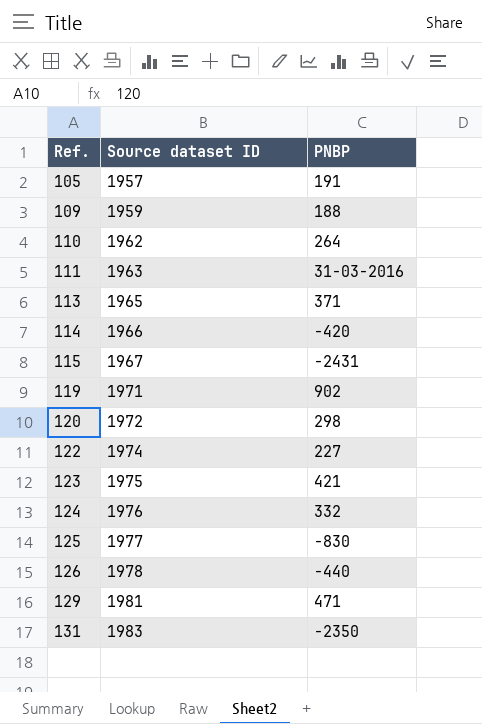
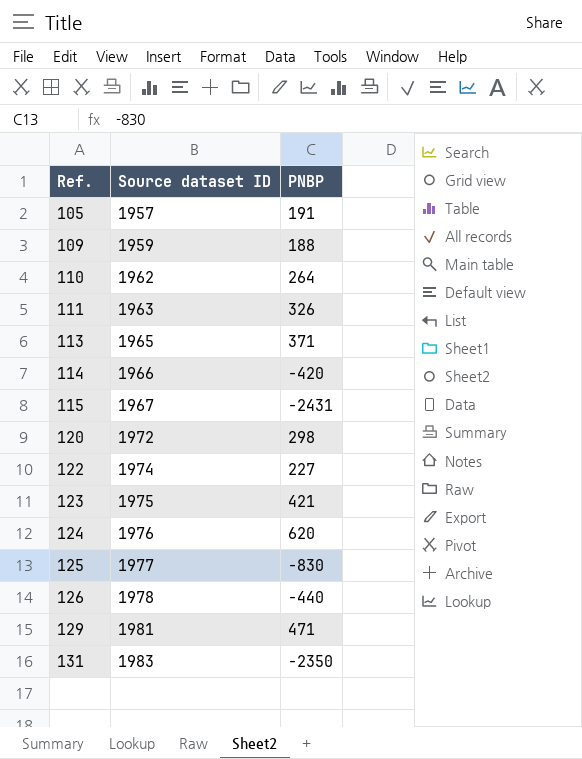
row 119: 1971 | 902 -> none
111 | PNBP: 31-03-2016 -> 326
124 | PNBP: 332 -> 620

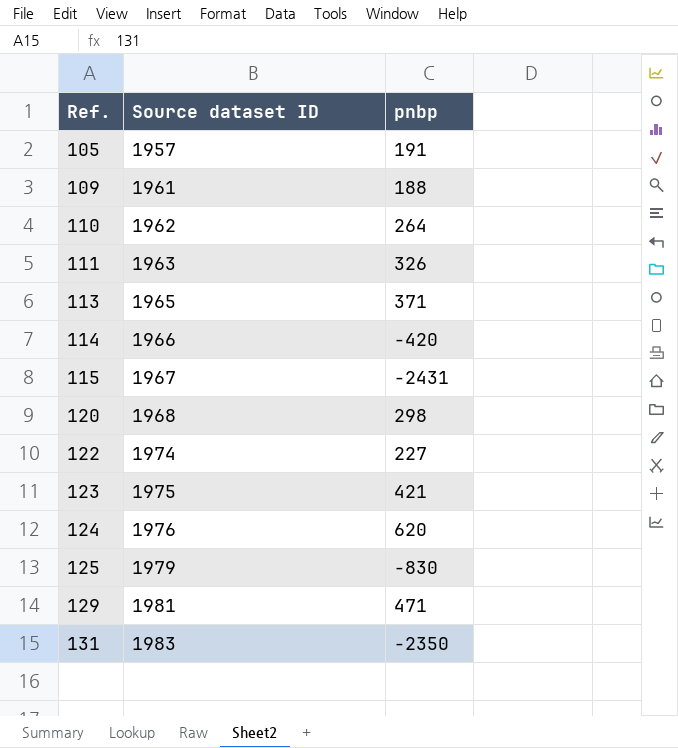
column name: PNBP -> pnbp
row 126: 1978 | -440 -> none
109 | Source dataset ID: 1959 -> 1961
120 | Source dataset ID: 1972 -> 1968
125 | Source dataset ID: 1977 -> 1979

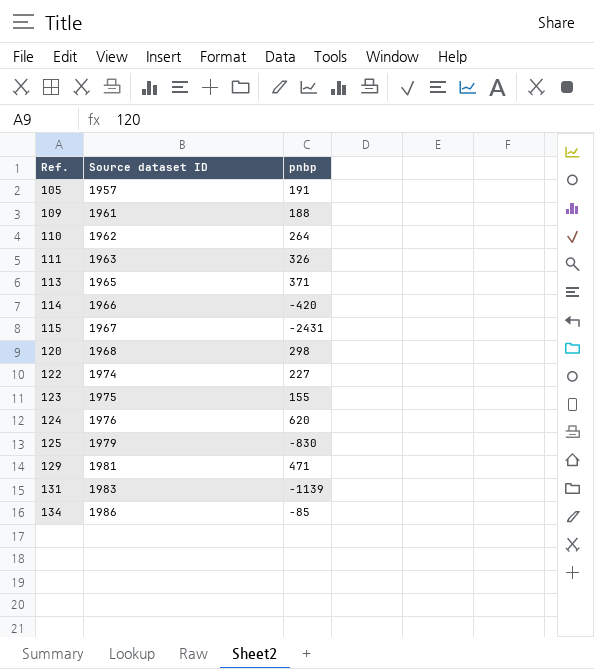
123 | pnbp: 421 -> 155
131 | pnbp: -2350 -> -1139
row 134: none -> 1986 | -85

